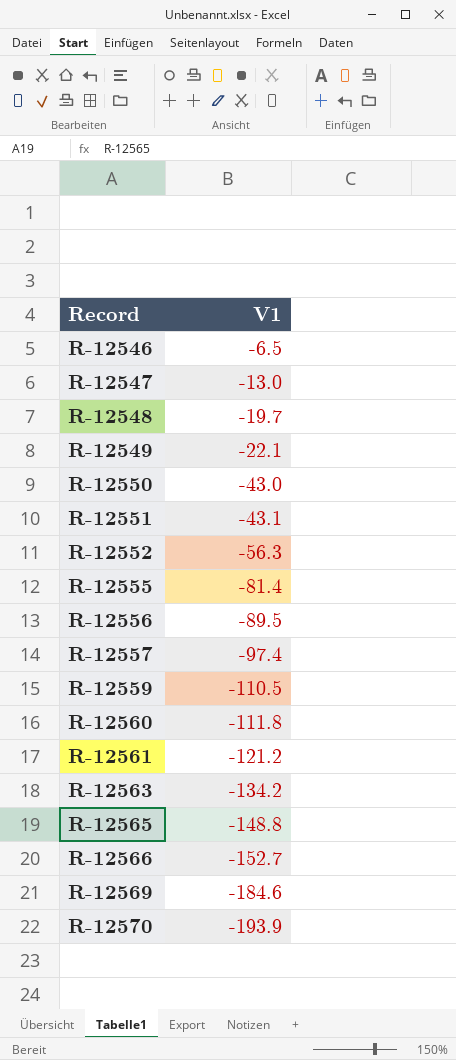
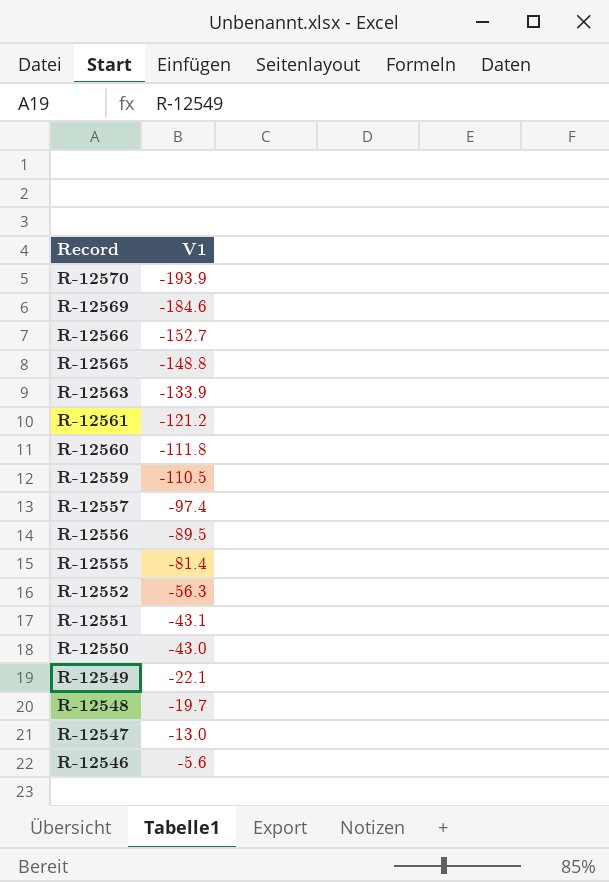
row order: Record ascending -> Record descending
R-12563 | V1: -134.2 -> -133.9
R-12546 | V1: -6.5 -> -5.6

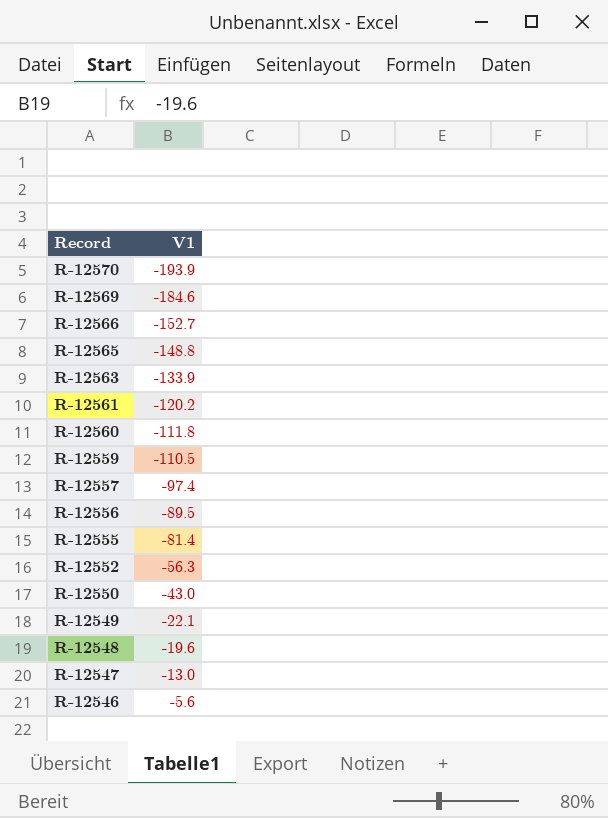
row R-12551: -43.1 -> none
R-12561 | V1: -121.2 -> -120.2
R-12548 | V1: -19.7 -> -19.6

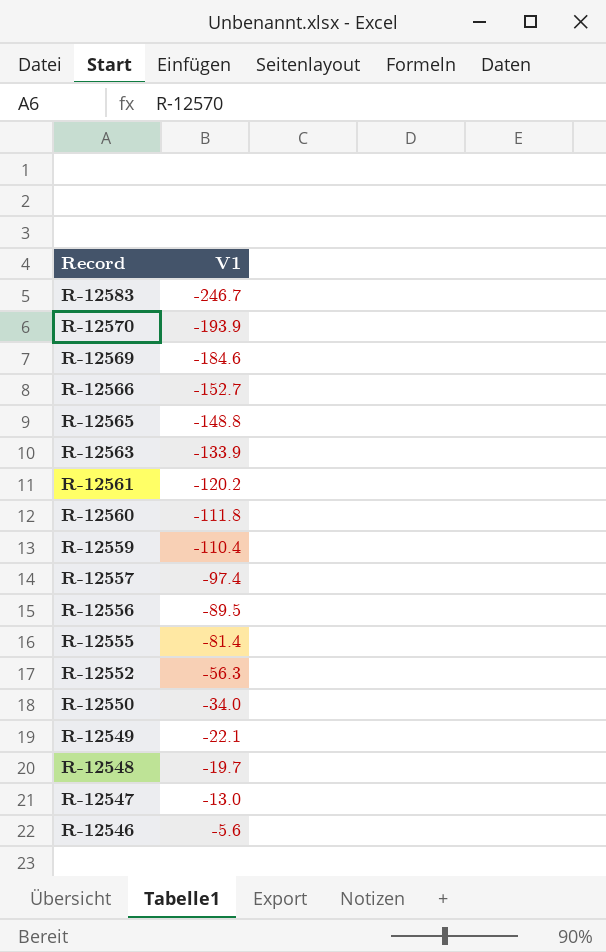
row R-12583: none -> -246.7
R-12559 | V1: -110.5 -> -110.4
R-12550 | V1: -43.0 -> -34.0
R-12548 | V1: -19.6 -> -19.7

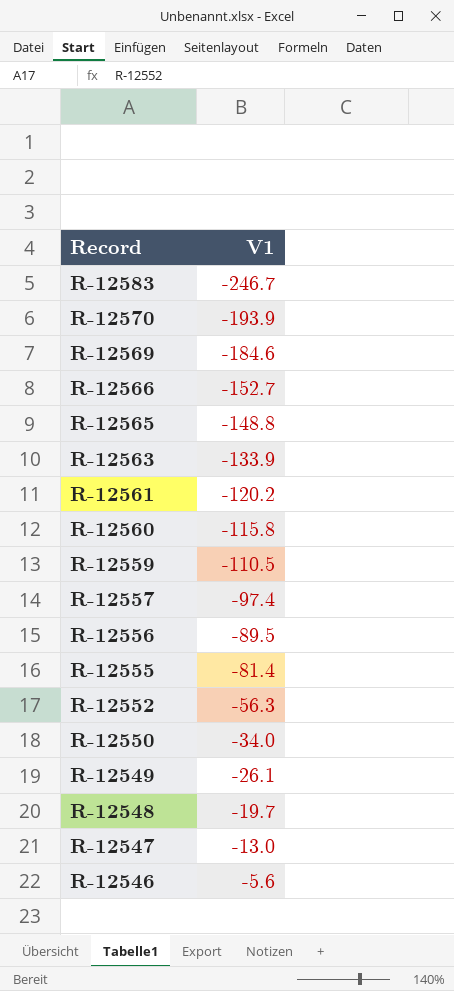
R-12560 | V1: -111.8 -> -115.8
R-12559 | V1: -110.4 -> -110.5
R-12549 | V1: -22.1 -> -26.1

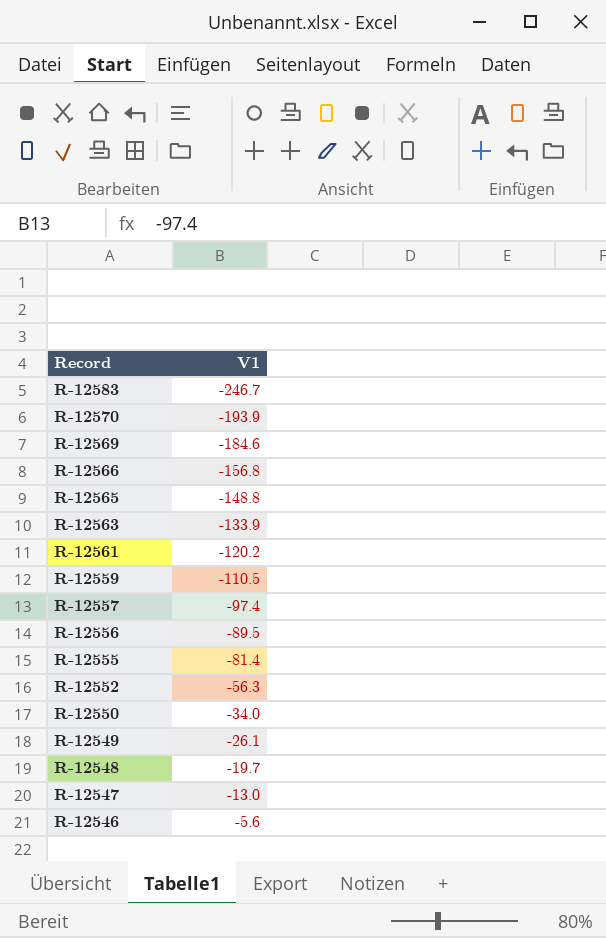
row R-12560: -115.8 -> none
R-12566 | V1: -152.7 -> -156.8

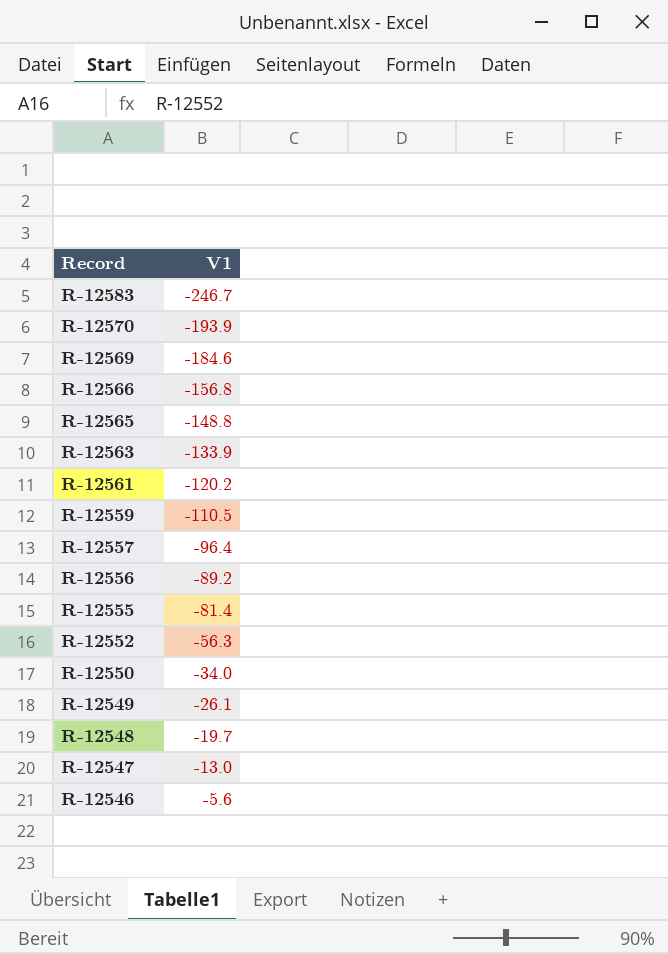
R-12557 | V1: -97.4 -> -96.4
R-12556 | V1: -89.5 -> -89.2

